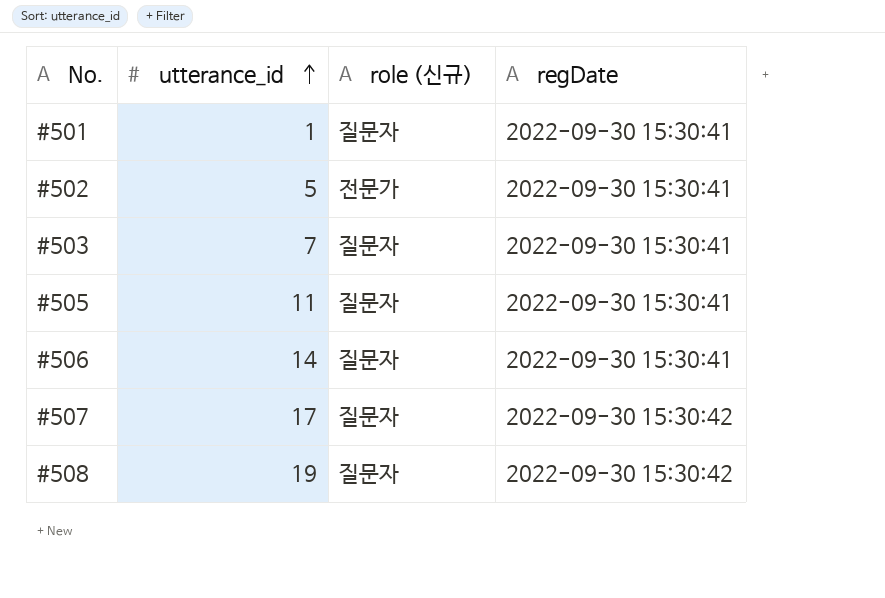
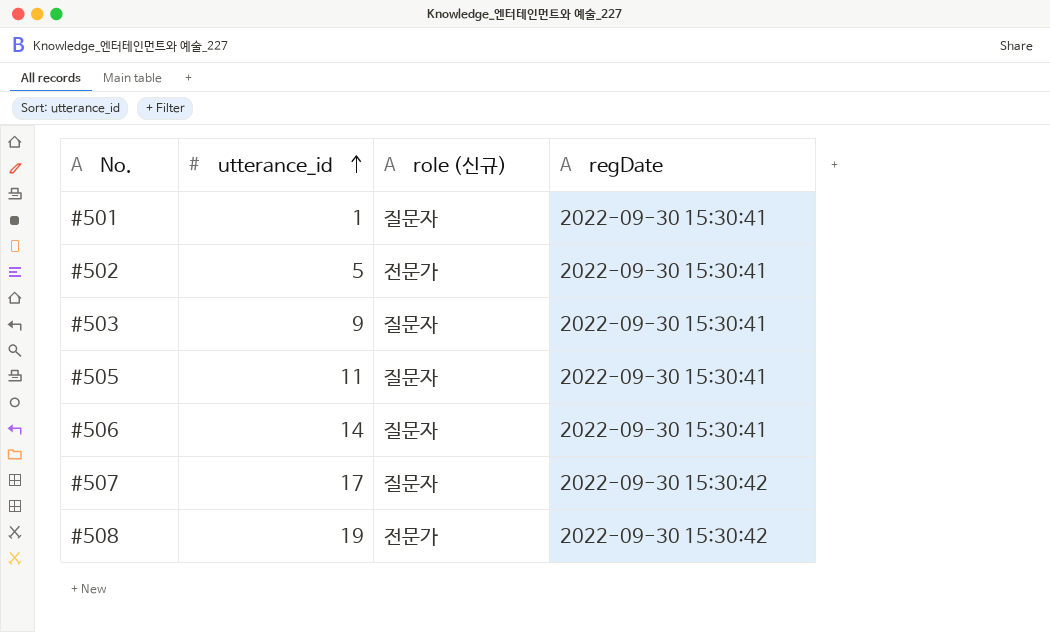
#503 | utterance_id: 7 -> 9
#508 | role (신규): 질문자 -> 전문가

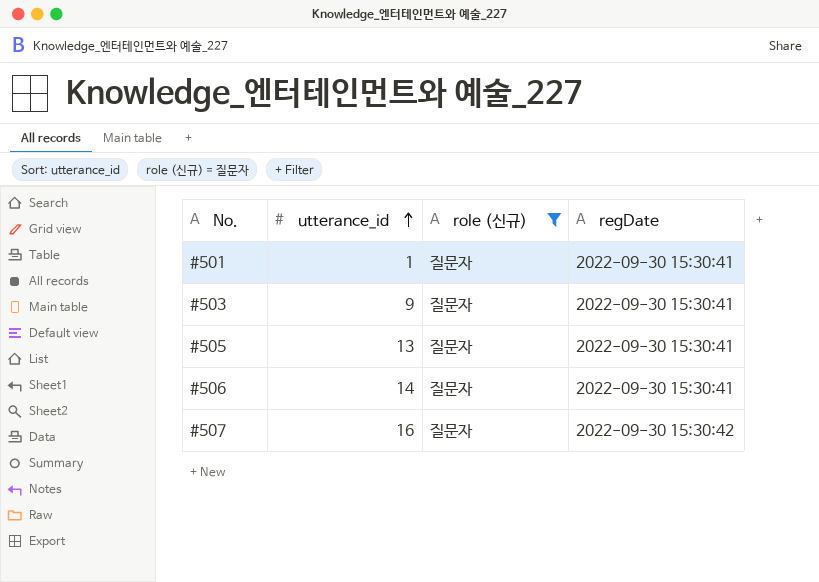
filter: none -> role (신규) = 질문자
#505 | utterance_id: 11 -> 13
#507 | utterance_id: 17 -> 16

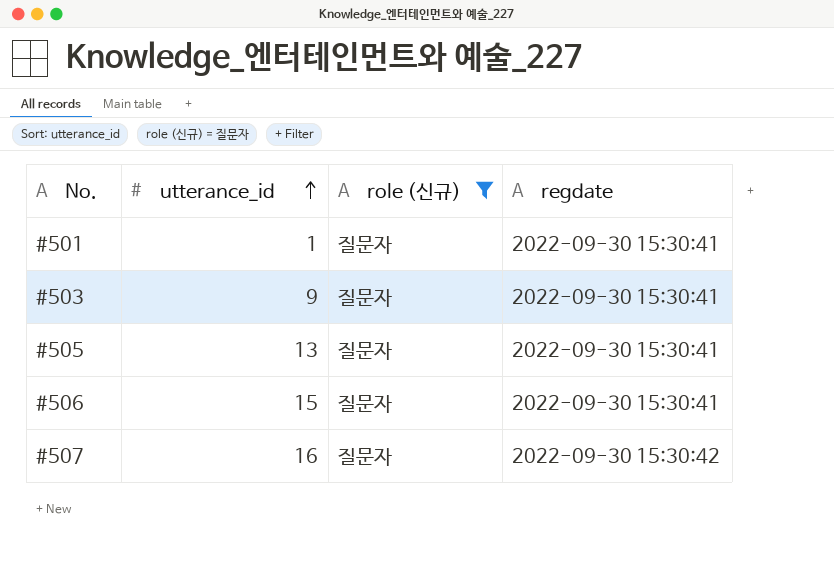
column name: regDate -> regdate
#506 | utterance_id: 14 -> 15

